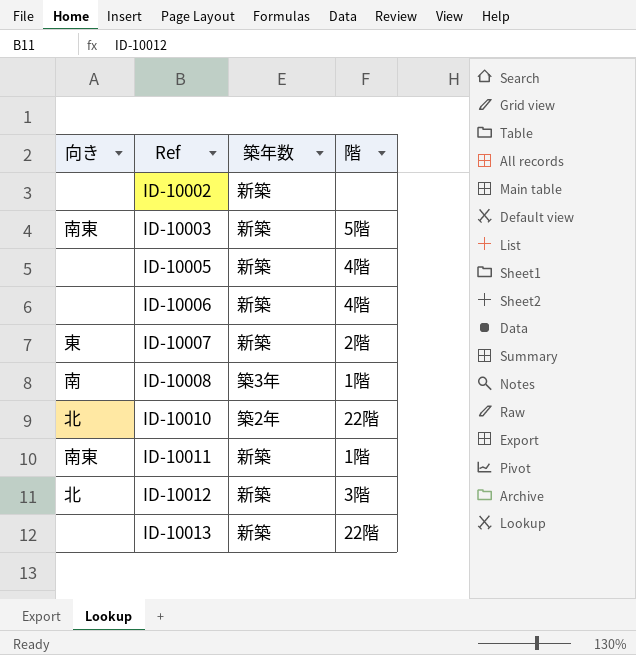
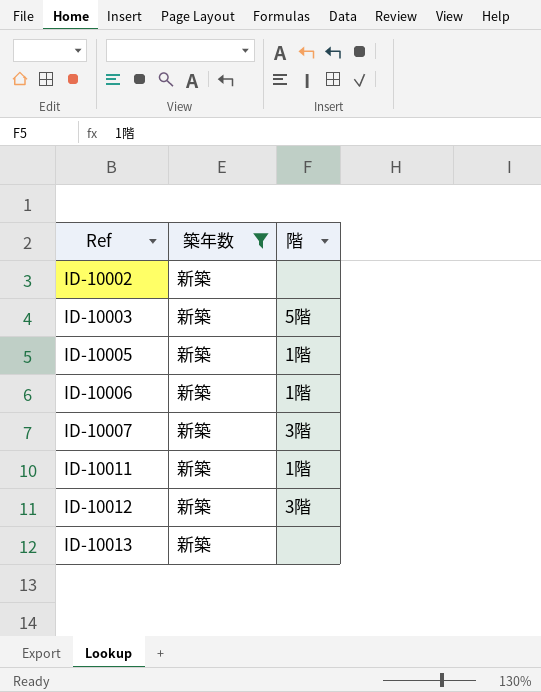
filter: none -> 築年数 = 新築
column 向き | position: 1 -> none
ID-10005 | 階: 4階 -> 1階
ID-10006 | 階: 4階 -> 1階
ID-10007 | 階: 2階 -> 3階
ID-10013 | 階: 22階 -> none

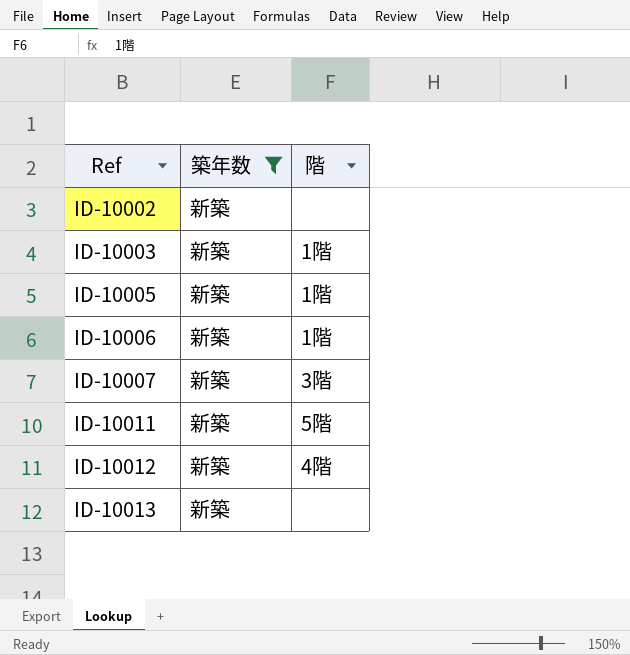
ID-10003 | 階: 5階 -> 1階
ID-10011 | 階: 1階 -> 5階
ID-10012 | 階: 3階 -> 4階

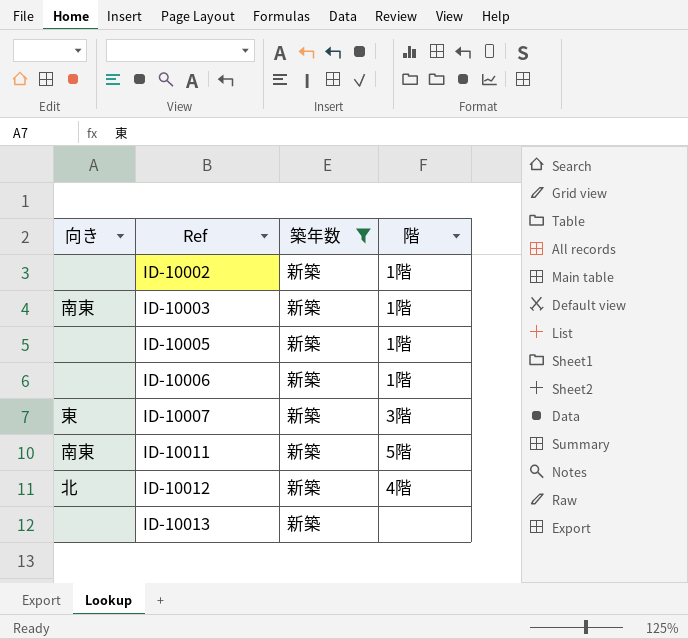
column 向き | position: none -> 1
ID-10002 | 階: none -> 1階

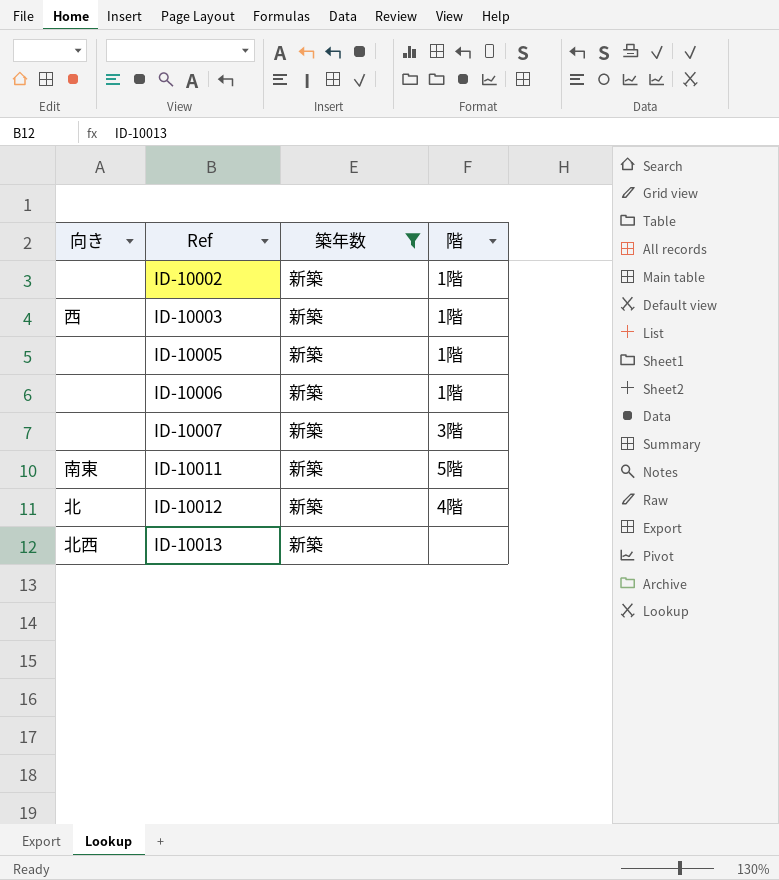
ID-10003 | 向き: 南東 -> 西
ID-10007 | 向き: 東 -> none
ID-10013 | 向き: none -> 北西

